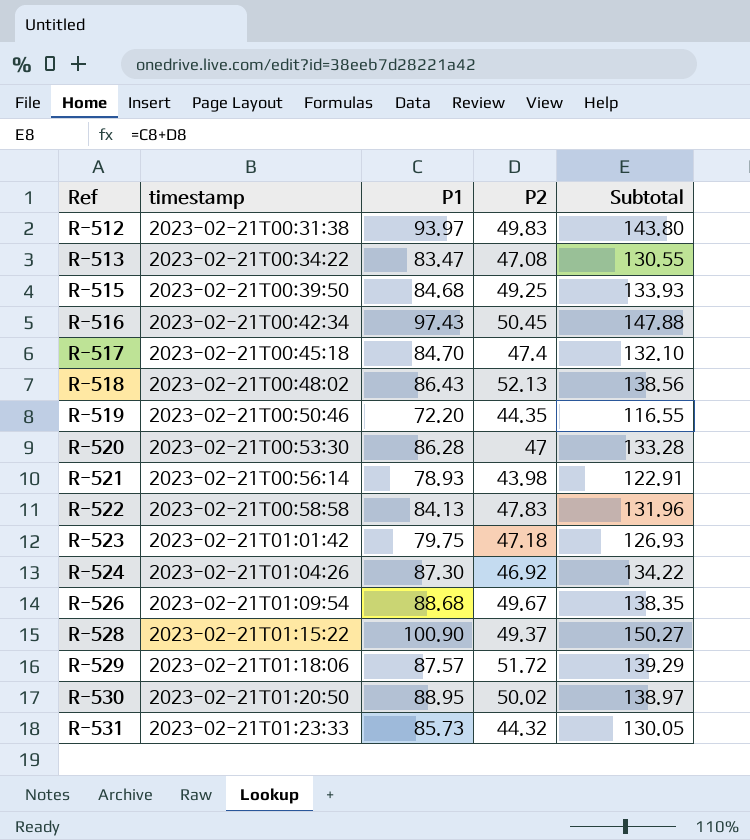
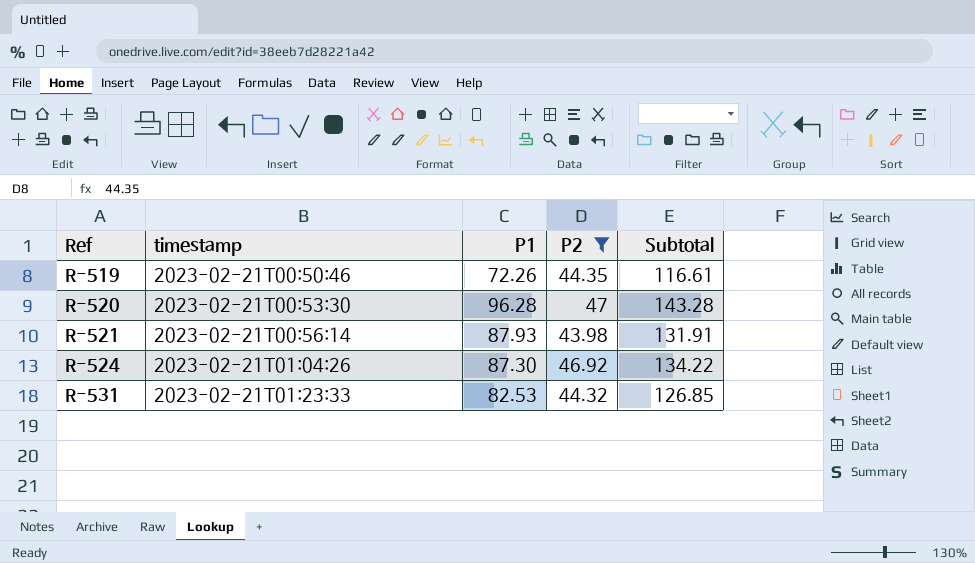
filter: none -> P2 <= 47
R-519 | P1: 72.20 -> 72.26
R-519 | Subtotal: 116.55 -> 116.61
R-520 | P1: 86.28 -> 96.28
R-520 | Subtotal: 133.28 -> 143.28
R-521 | P1: 78.93 -> 87.93
R-521 | Subtotal: 122.91 -> 131.91
R-531 | P1: 85.73 -> 82.53
R-531 | Subtotal: 130.05 -> 126.85

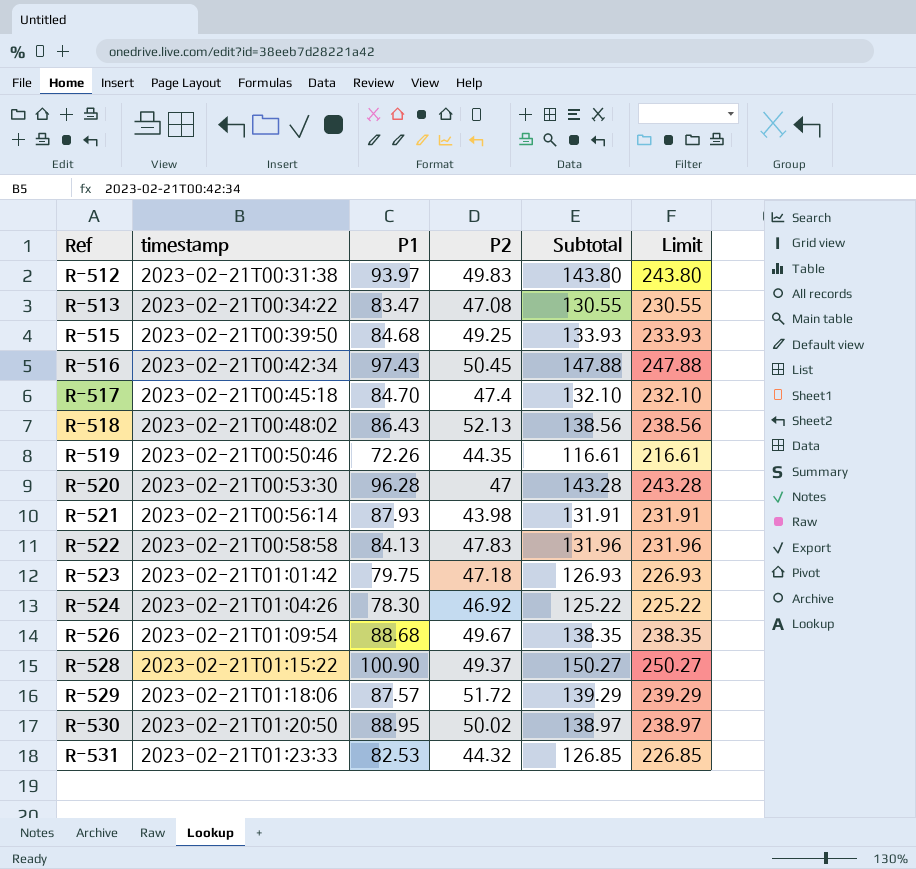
filter: P2 <= 47 -> none
column Limit | formula: none -> [Subtotal] + 100
R-524 | P1: 87.30 -> 78.30
R-524 | Subtotal: 134.22 -> 125.22

